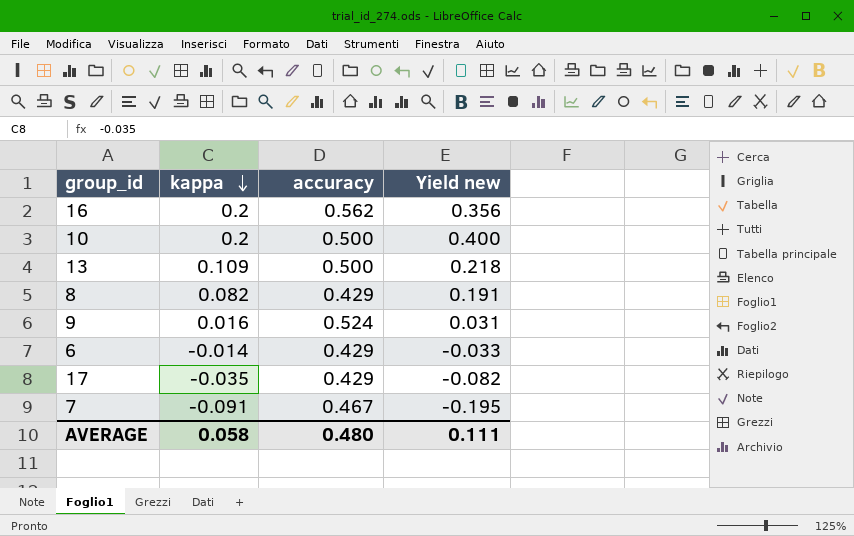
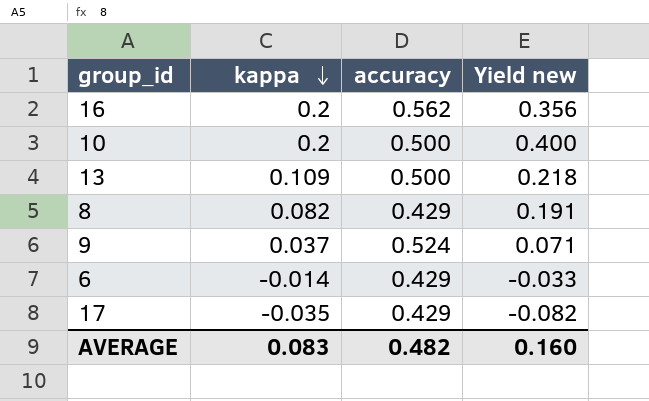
row 7: -0.091 | 0.467 | -0.195 -> none
9 | kappa: 0.016 -> 0.037
9 | Yield new: 0.031 -> 0.071
AVERAGE | kappa: 0.058 -> 0.083
AVERAGE | accuracy: 0.480 -> 0.482
AVERAGE | Yield new: 0.111 -> 0.160

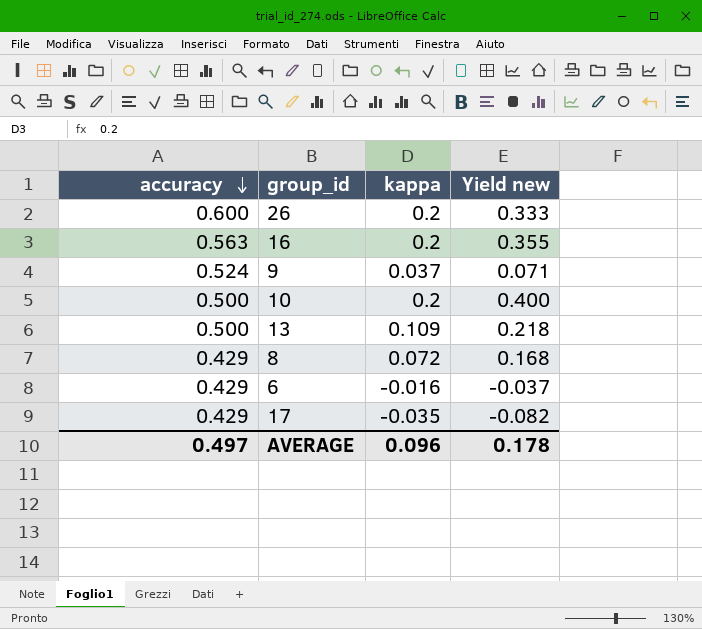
row order: kappa descending -> accuracy descending
column accuracy | position: 3 -> 1
row 26: none -> 0.600 | 0.2 | 0.333
16 | accuracy: 0.562 -> 0.563
16 | Yield new: 0.356 -> 0.355
8 | kappa: 0.082 -> 0.072
8 | Yield new: 0.191 -> 0.168
6 | kappa: -0.014 -> -0.016
6 | Yield new: -0.033 -> -0.037
AVERAGE | accuracy: 0.482 -> 0.497
AVERAGE | kappa: 0.083 -> 0.096
AVERAGE | Yield new: 0.160 -> 0.178

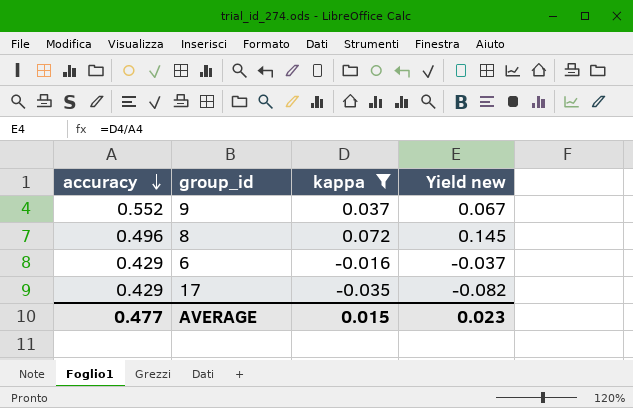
filter: none -> kappa <= 0.072
9 | accuracy: 0.524 -> 0.552
9 | Yield new: 0.071 -> 0.067
8 | accuracy: 0.429 -> 0.496
8 | Yield new: 0.168 -> 0.145
AVERAGE | accuracy: 0.497 -> 0.477
AVERAGE | kappa: 0.096 -> 0.015
AVERAGE | Yield new: 0.178 -> 0.023

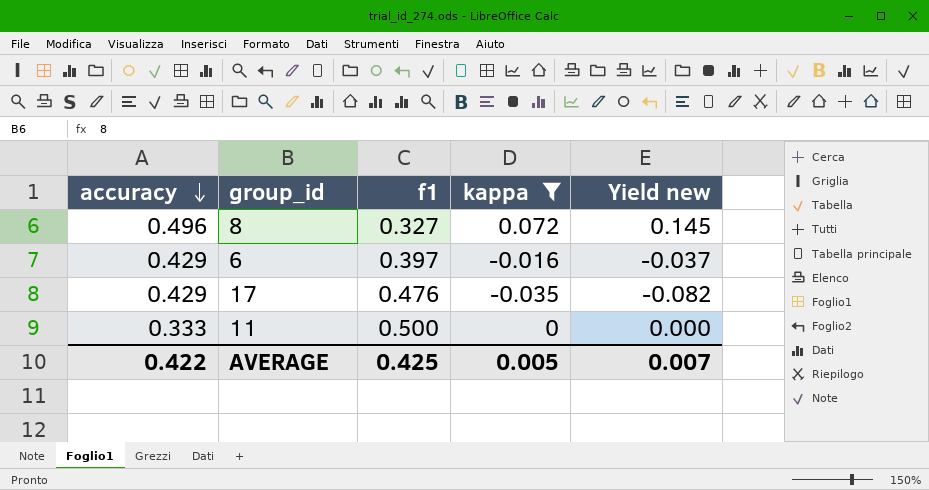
column f1 | position: none -> 3
row 9: 0.552 | 0.037 | 0.067 -> none
row 11: none -> 0.333 | 0.500 | 0 | 0.000
AVERAGE | accuracy: 0.477 -> 0.422
AVERAGE | kappa: 0.015 -> 0.005
AVERAGE | Yield new: 0.023 -> 0.007

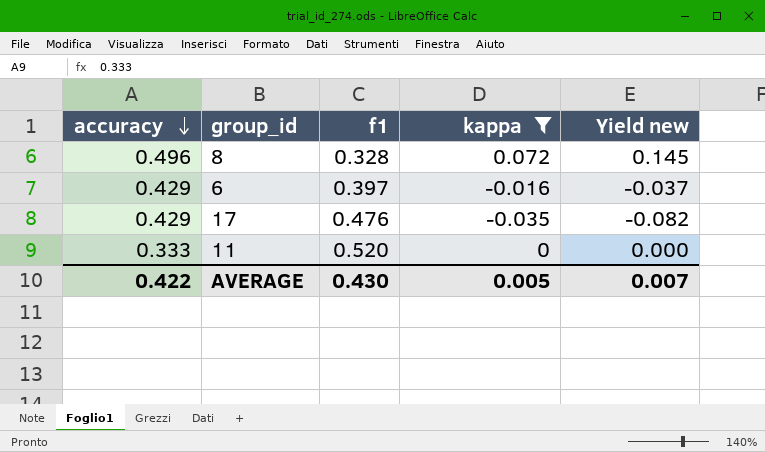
8 | f1: 0.327 -> 0.328
11 | f1: 0.500 -> 0.520
AVERAGE | f1: 0.425 -> 0.430

